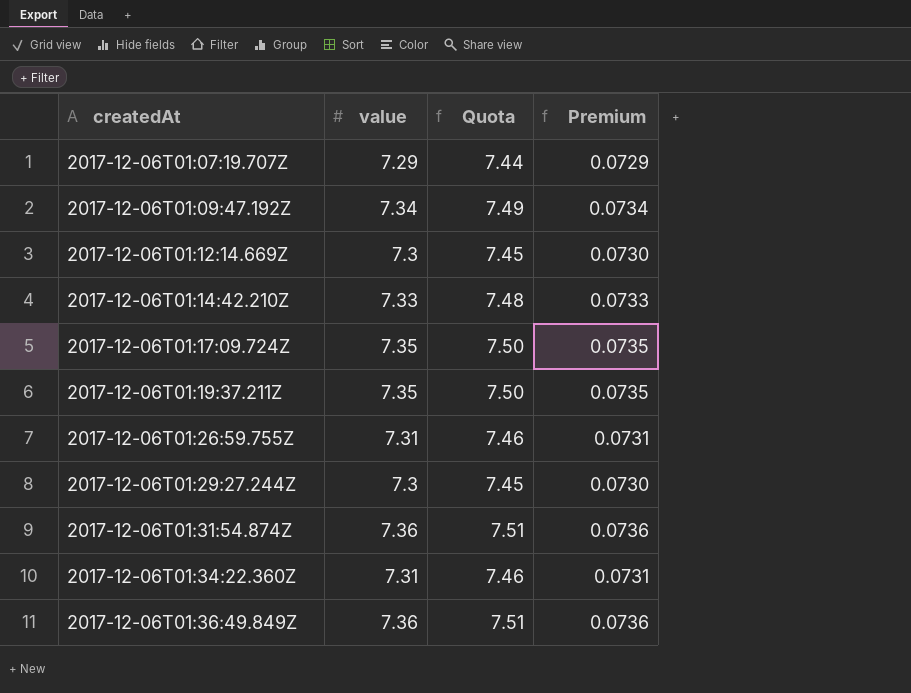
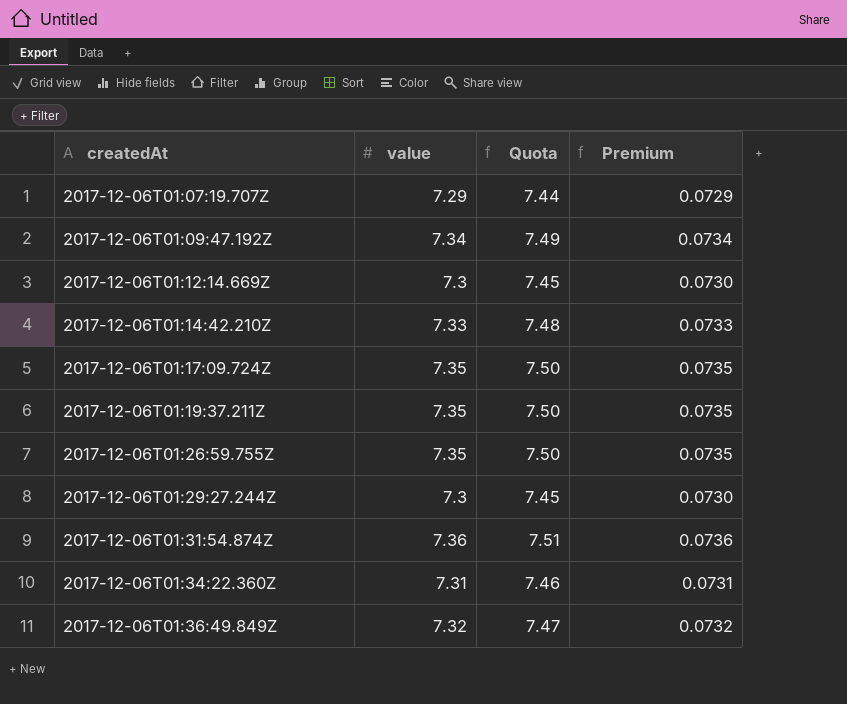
2017-12-06T01:26:59.755Z | value: 7.31 -> 7.35
2017-12-06T01:26:59.755Z | Quota: 7.46 -> 7.50
2017-12-06T01:26:59.755Z | Premium: 0.0731 -> 0.0735
2017-12-06T01:36:49.849Z | value: 7.36 -> 7.32
2017-12-06T01:36:49.849Z | Quota: 7.51 -> 7.47
2017-12-06T01:36:49.849Z | Premium: 0.0736 -> 0.0732

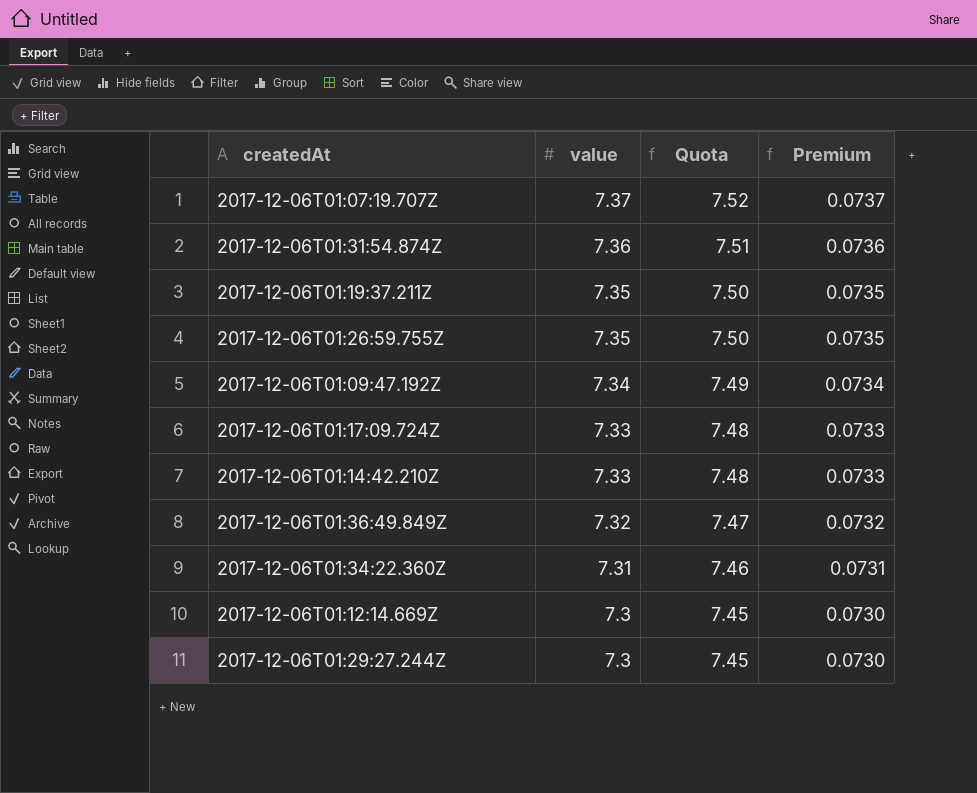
row order: createdAt ascending -> value descending
2017-12-06T01:07:19.707Z | value: 7.29 -> 7.37
2017-12-06T01:07:19.707Z | Quota: 7.44 -> 7.52
2017-12-06T01:07:19.707Z | Premium: 0.0729 -> 0.0737
2017-12-06T01:17:09.724Z | value: 7.35 -> 7.33
2017-12-06T01:17:09.724Z | Quota: 7.50 -> 7.48
2017-12-06T01:17:09.724Z | Premium: 0.0735 -> 0.0733

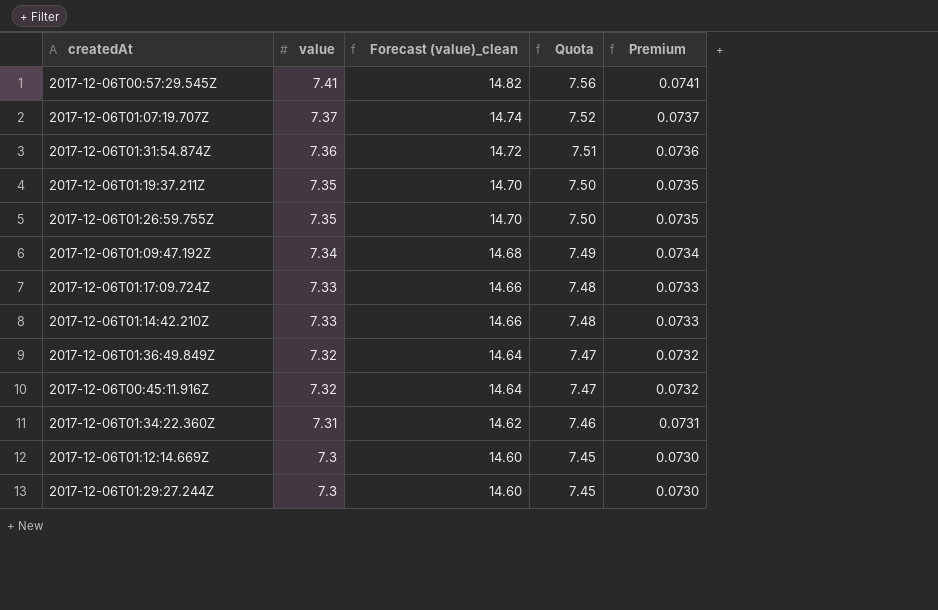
column Forecast (value)_clean | formula: none -> [value] * 2
row 2017-12-06T00:57:29.545Z: none -> 7.41 | 14.82 | 7.56 | 0.0741
row 2017-12-06T00:45:11.916Z: none -> 7.32 | 14.64 | 7.47 | 0.0732

